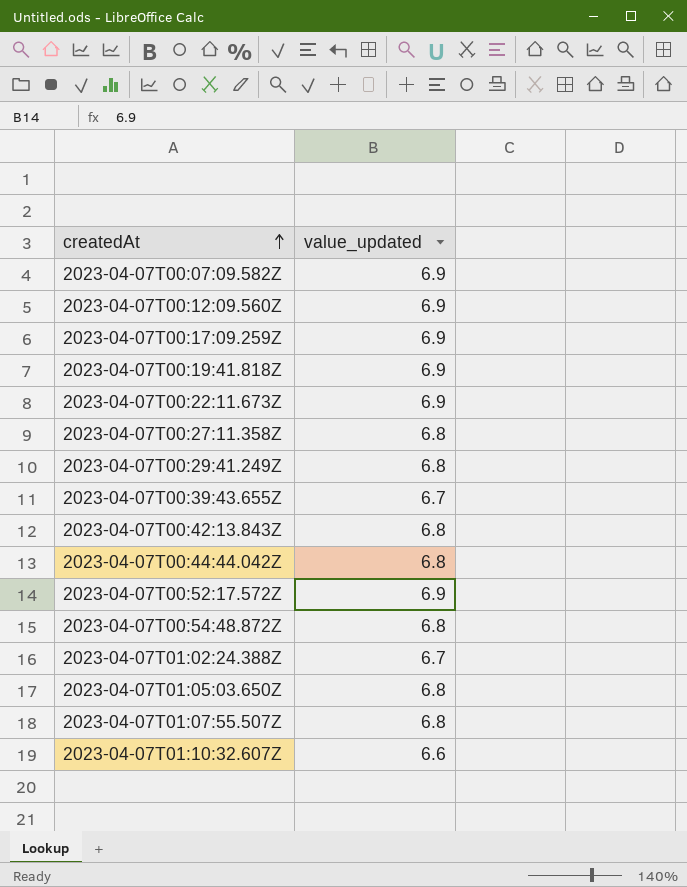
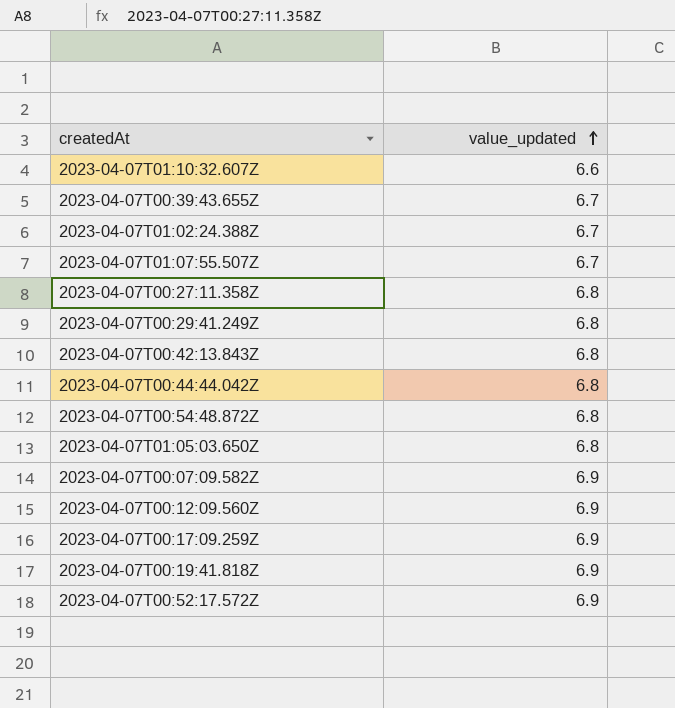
row order: createdAt ascending -> value_updated ascending
row 2023-04-07T00:22:11.673Z: 6.9 -> none
2023-04-07T01:07:55.507Z | value_updated: 6.8 -> 6.7

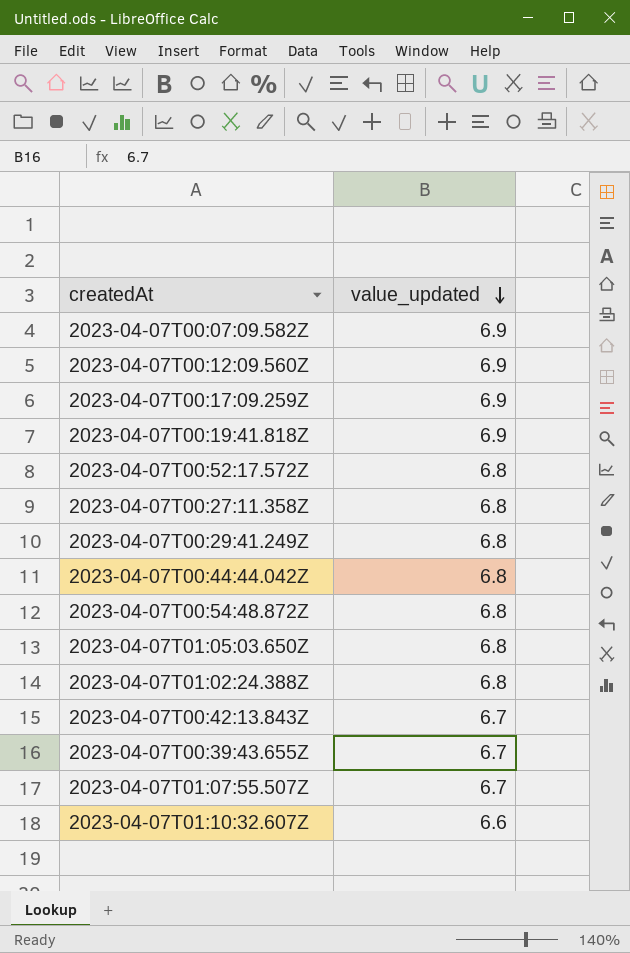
row order: value_updated ascending -> value_updated descending
2023-04-07T00:52:17.572Z | value_updated: 6.9 -> 6.8
2023-04-07T01:02:24.388Z | value_updated: 6.7 -> 6.8
2023-04-07T00:42:13.843Z | value_updated: 6.8 -> 6.7

